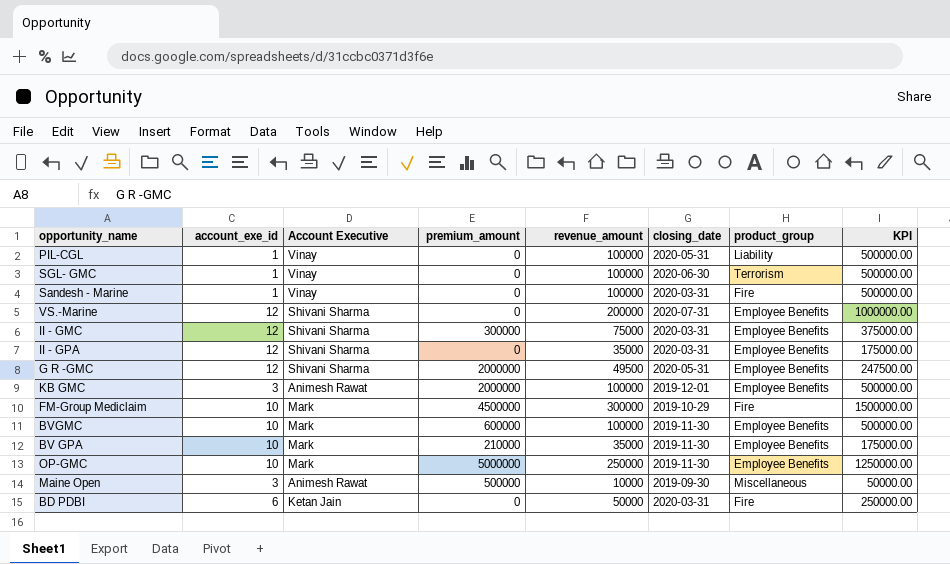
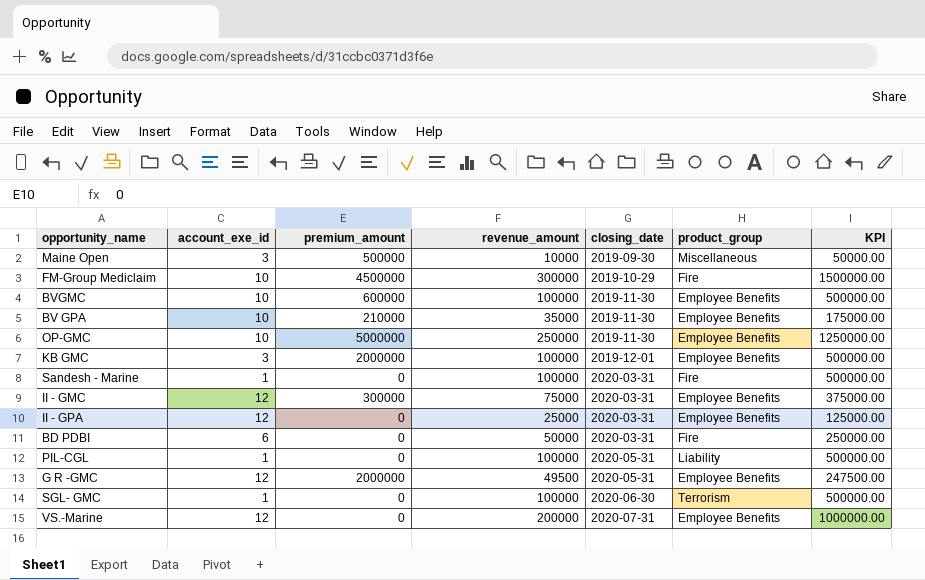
row order: none -> closing_date ascending
column Account Executive | position: 3 -> none
II - GPA | revenue_amount: 35000 -> 25000
II - GPA | KPI: 175000.00 -> 125000.00

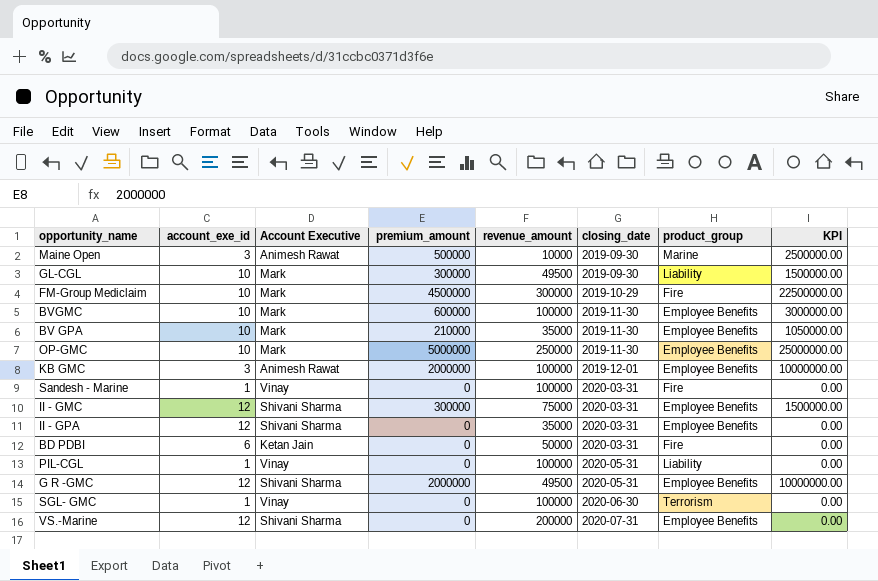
column Account Executive | position: none -> 3
column KPI | formula: [revenue_amount] * 5 -> [premium_amount] * 5
Maine Open | product_group: Miscellaneous -> Marine
row GL-CGL: none -> 10 | Mark | 300000 | 49500 | 2019-09-30 | Liability | 1500000.00
II - GPA | revenue_amount: 25000 -> 35000

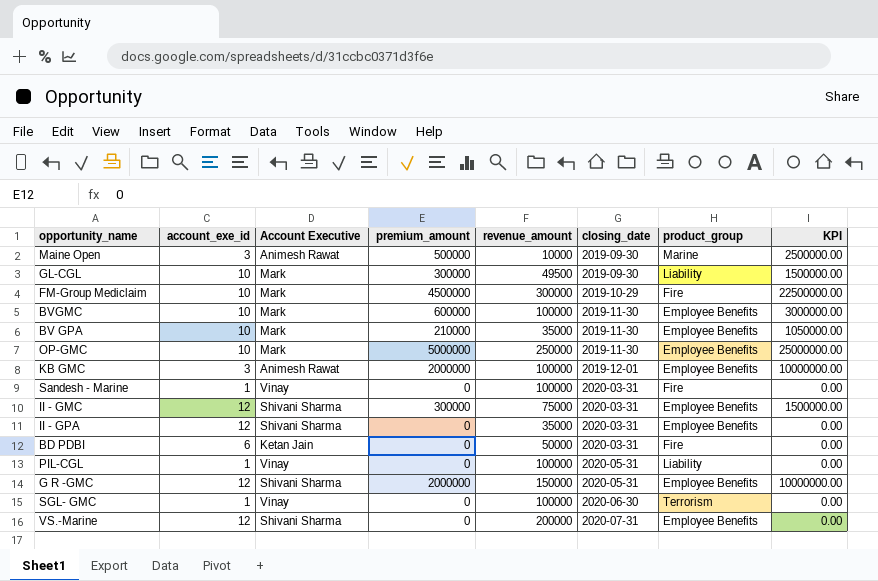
G R -GMC | revenue_amount: 49500 -> 150000

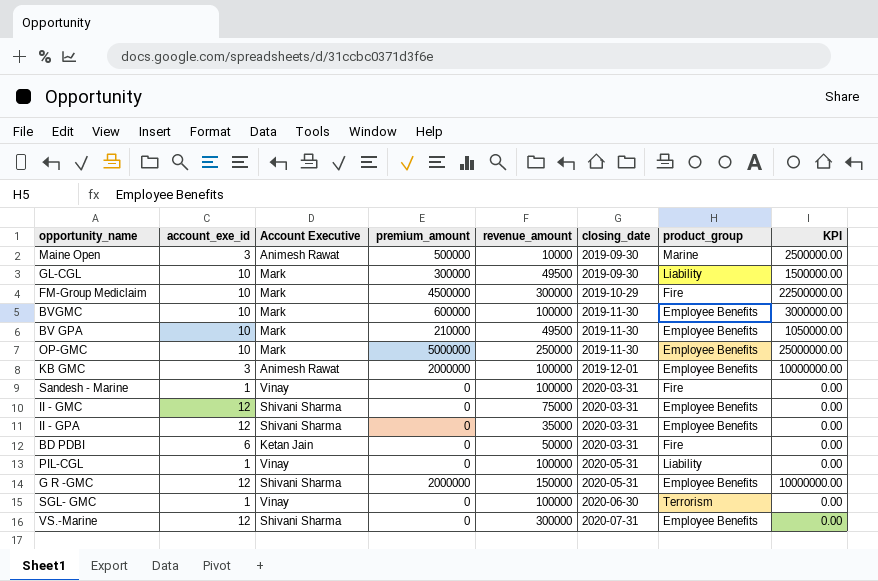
BV GPA | revenue_amount: 35000 -> 49500
II - GMC | premium_amount: 300000 -> 0
II - GMC | KPI: 1500000.00 -> 0.00
VS.-Marine | revenue_amount: 200000 -> 300000

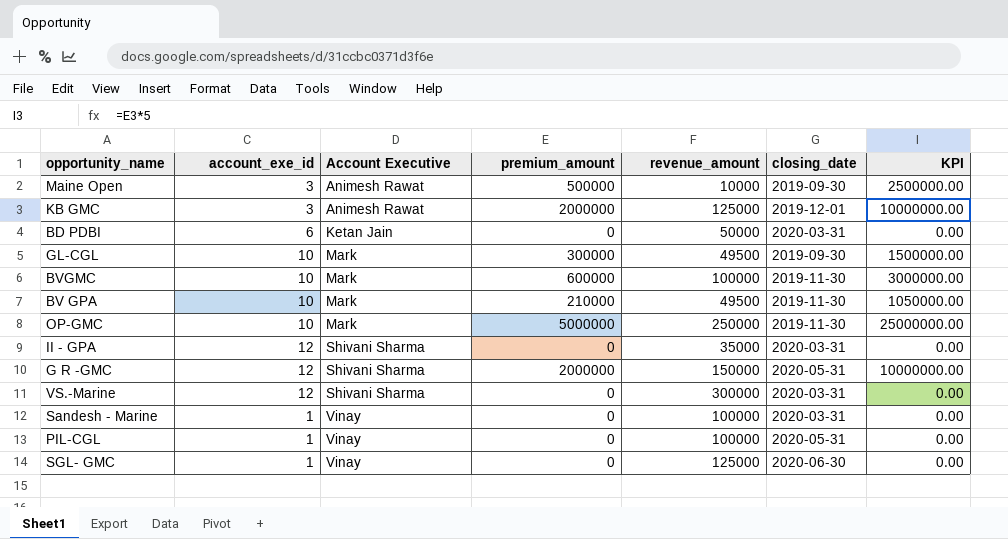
row order: closing_date ascending -> Account Executive ascending
column product_group | position: 7 -> none
row FM-Group Mediclaim: 10 | Mark | 4500000 | 300000 | 2019-10-29 | Fire | 22500000.00 -> none
row II - GMC: 12 | Shivani Sharma | 0 | 75000 | 2020-03-31 | Employee Benefits | 0.00 -> none
KB GMC | revenue_amount: 100000 -> 125000
VS.-Marine | closing_date: 2020-07-31 -> 2020-03-31
SGL- GMC | revenue_amount: 100000 -> 125000

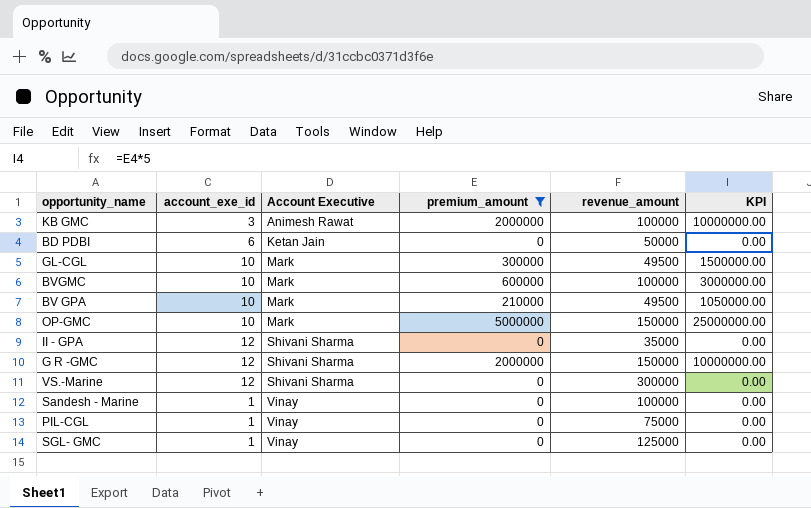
filter: none -> premium_amount != 500000
column closing_date | position: 6 -> none
KB GMC | revenue_amount: 125000 -> 100000
OP-GMC | revenue_amount: 250000 -> 150000
PIL-CGL | revenue_amount: 100000 -> 75000

